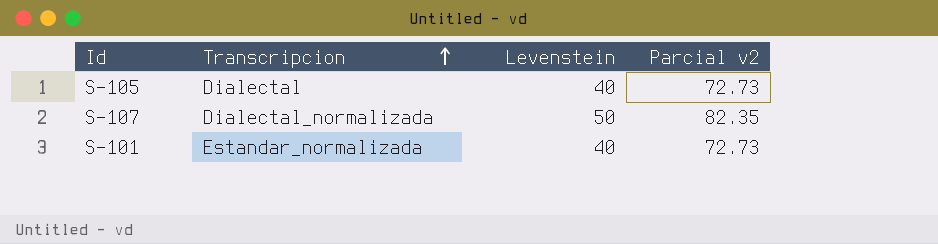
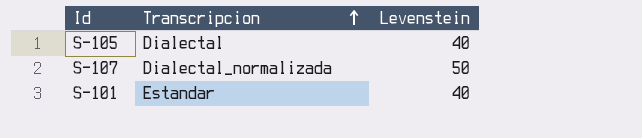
column Parcial v2 | position: 4 -> none
S-101 | Transcripcion: Estandar_normalizada -> Estandar

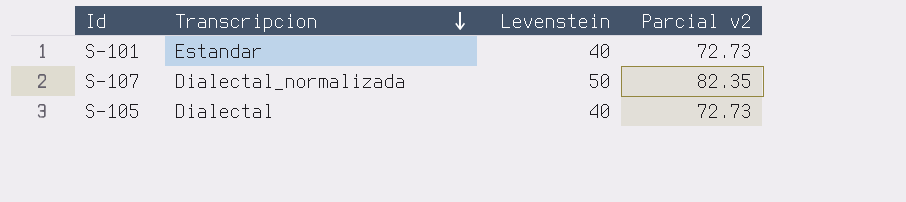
row order: Transcripcion ascending -> Transcripcion descending
column Parcial v2 | position: none -> 4

